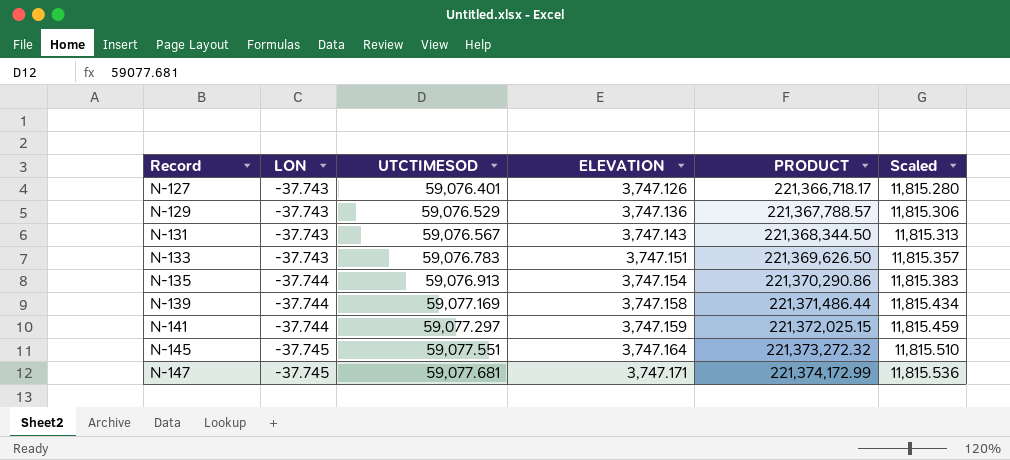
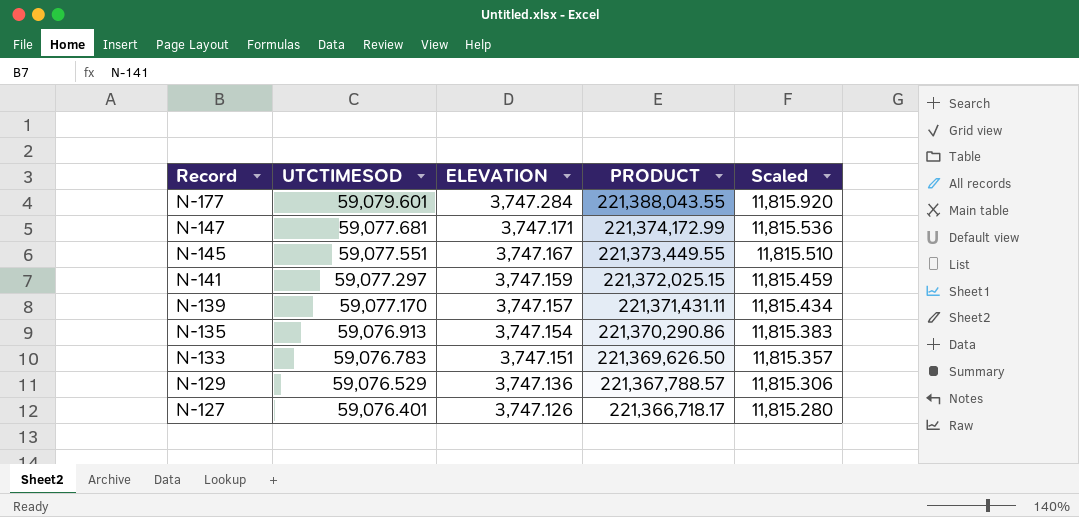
row order: Record ascending -> Record descending
column LON | position: 2 -> none
row N-131: -37.743 | 59,076.567 | 3,747.143 | 221,368,344.50 | 11,815.313 -> none
row N-177: none -> 59,079.601 | 3,747.284 | 221,388,043.55 | 11,815.920
N-145 | ELEVATION: 3,747.164 -> 3,747.167
N-145 | PRODUCT: 221,373,272.32 -> 221,373,449.55
N-139 | UTCTIMESOD: 59,077.169 -> 59,077.170
N-139 | ELEVATION: 3,747.158 -> 3,747.157
N-139 | PRODUCT: 221,371,486.44 -> 221,371,431.11

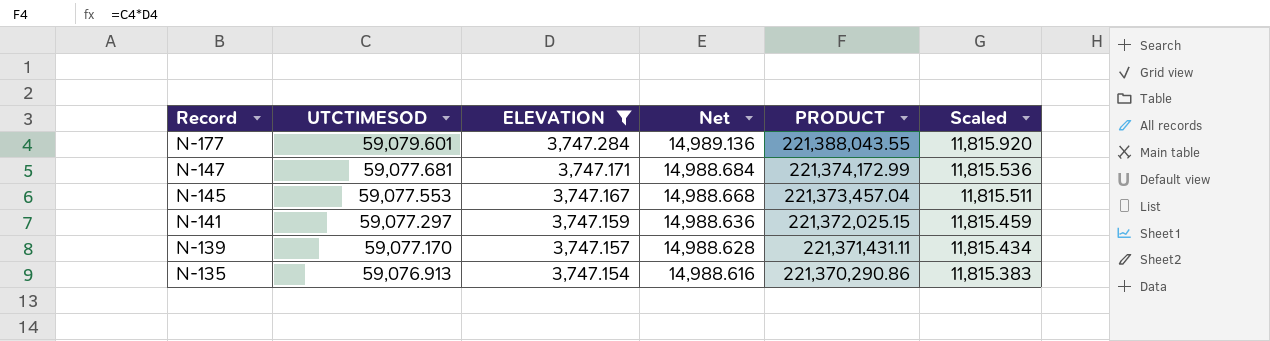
filter: none -> ELEVATION >= 3,747.154
column Net | formula: none -> [ELEVATION] * 4
N-145 | UTCTIMESOD: 59,077.551 -> 59,077.553
N-145 | PRODUCT: 221,373,449.55 -> 221,373,457.04
N-145 | Scaled: 11,815.510 -> 11,815.511

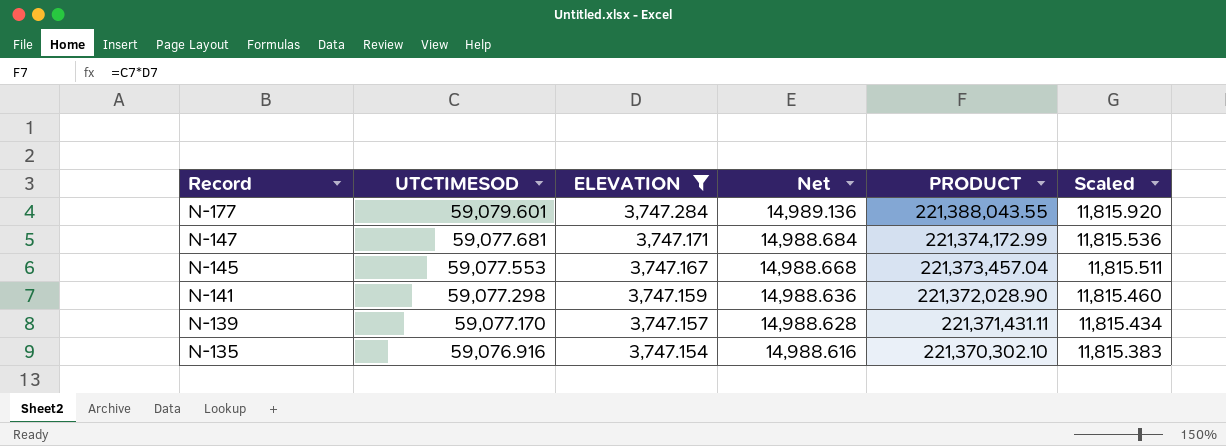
N-141 | UTCTIMESOD: 59,077.297 -> 59,077.298
N-141 | PRODUCT: 221,372,025.15 -> 221,372,028.90
N-141 | Scaled: 11,815.459 -> 11,815.460
N-135 | UTCTIMESOD: 59,076.913 -> 59,076.916
N-135 | PRODUCT: 221,370,290.86 -> 221,370,302.10

